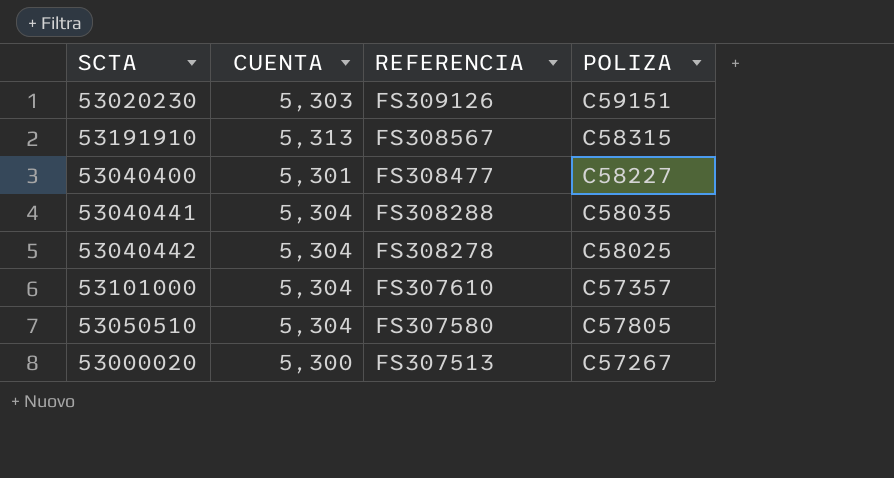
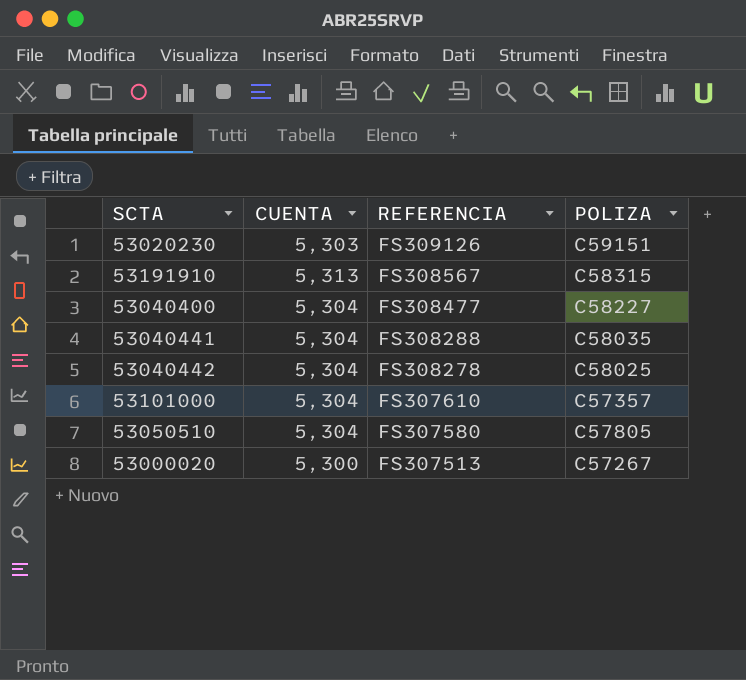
53040400 | CUENTA: 5,301 -> 5,304

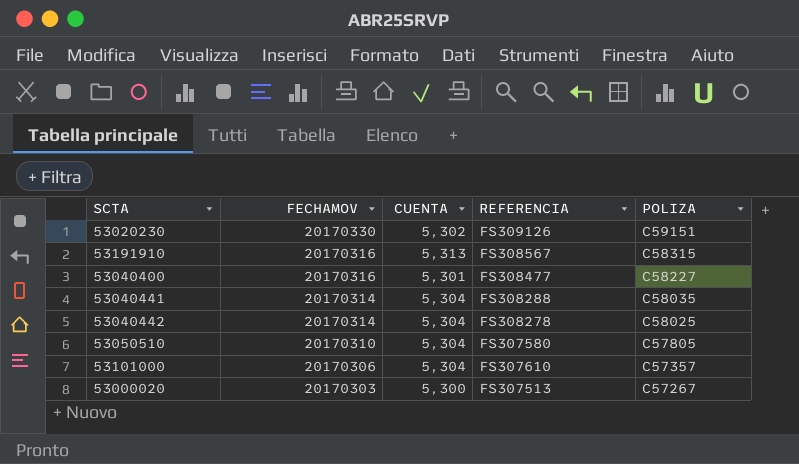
row order: REFERENCIA descending -> FECHAMOV descending
column FECHAMOV | position: none -> 2
53020230 | CUENTA: 5,303 -> 5,302
53040400 | CUENTA: 5,304 -> 5,301

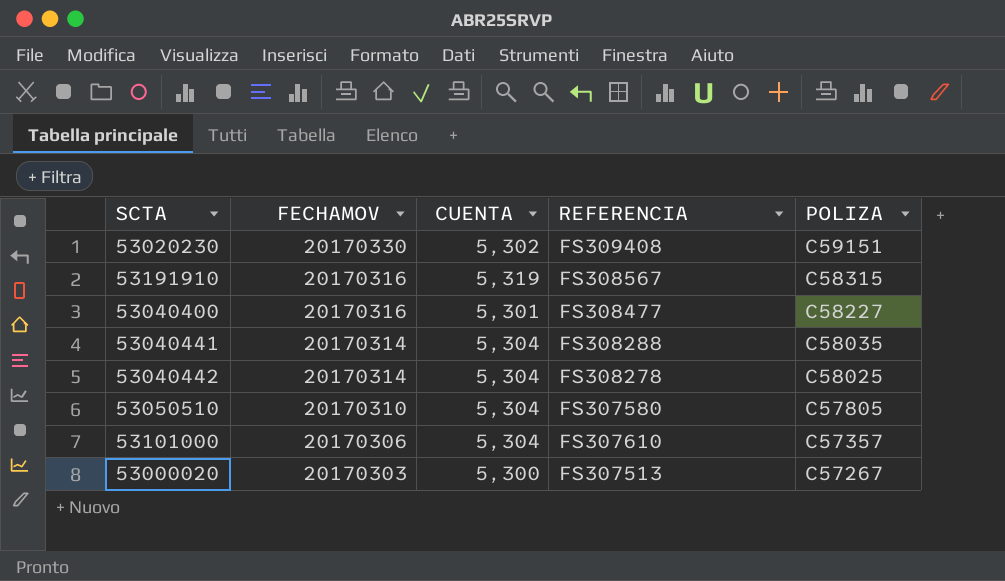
53020230 | REFERENCIA: FS309126 -> FS309408
53191910 | CUENTA: 5,313 -> 5,319

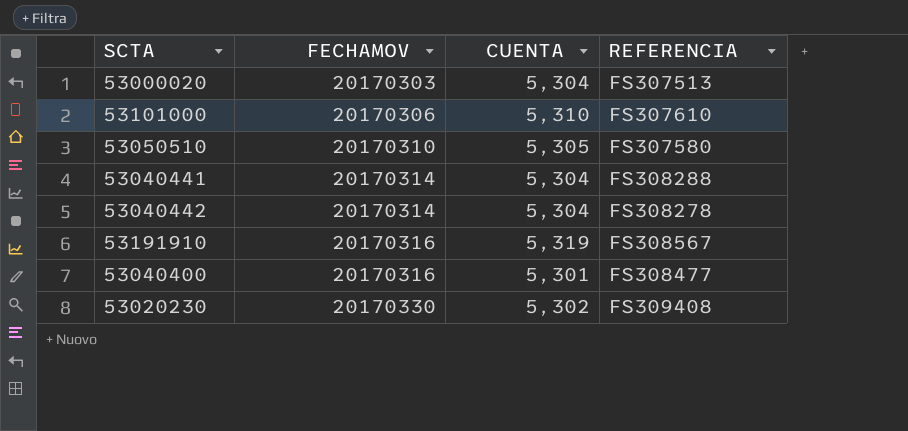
row order: FECHAMOV descending -> FECHAMOV ascending
column POLIZA | position: 5 -> none
53000020 | CUENTA: 5,300 -> 5,304
53101000 | CUENTA: 5,304 -> 5,310
53050510 | CUENTA: 5,304 -> 5,305

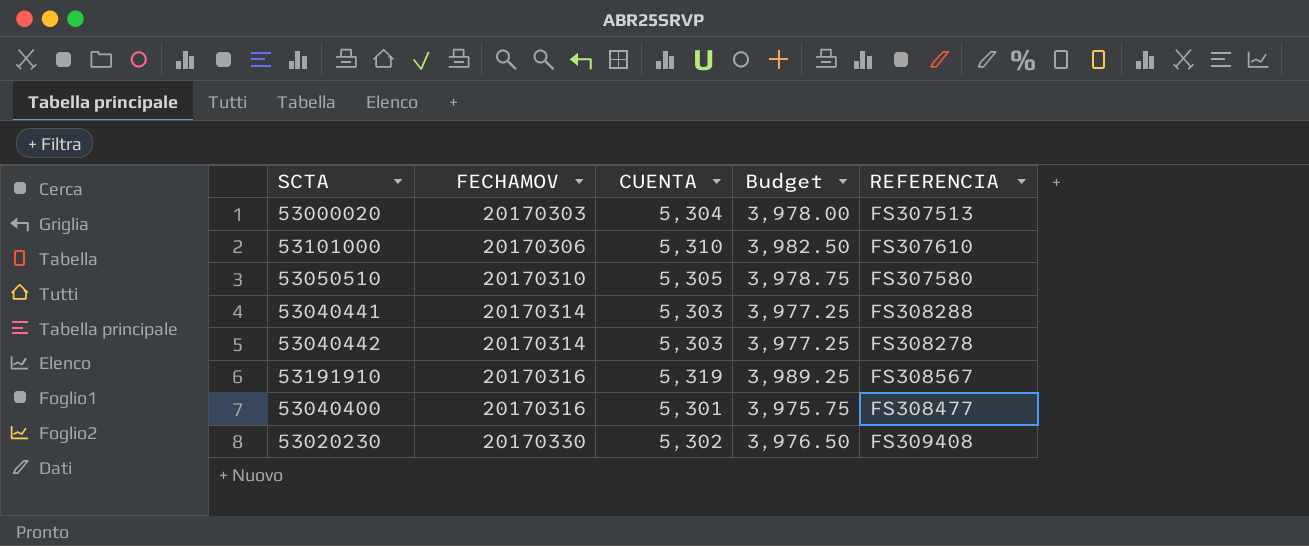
column Budget | formula: none -> [CUENTA] * 0.75
53040441 | CUENTA: 5,304 -> 5,303
53040442 | CUENTA: 5,304 -> 5,303

